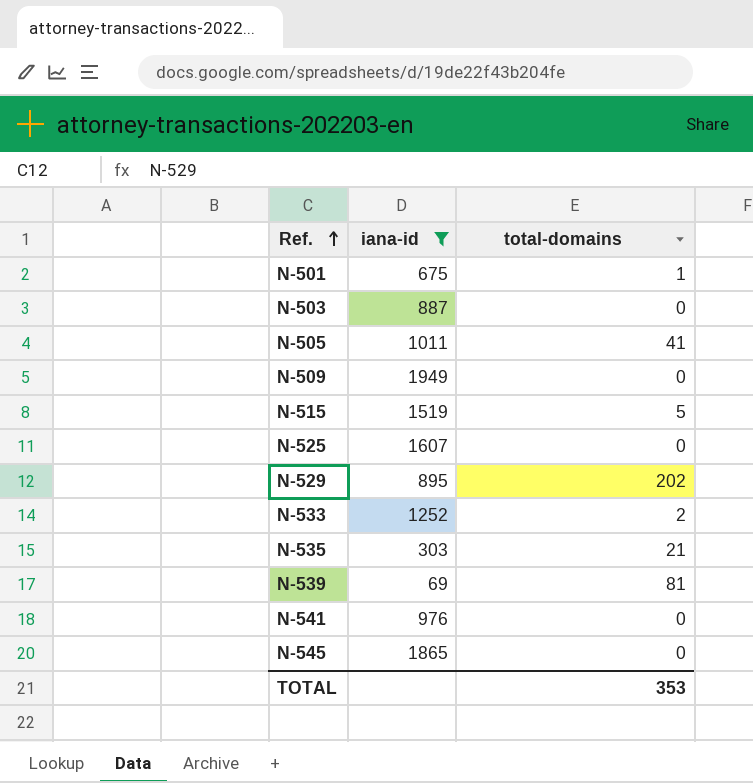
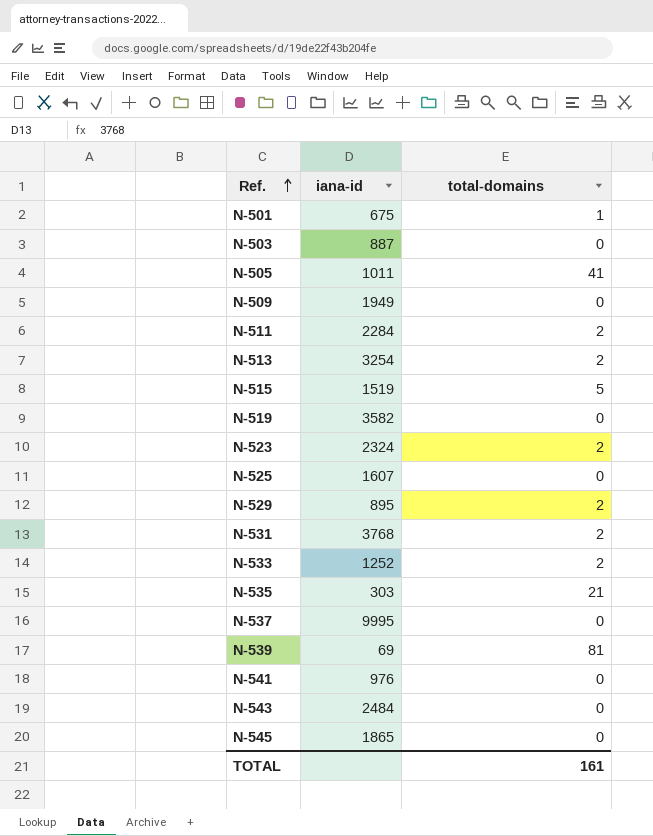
filter: iana-id <= 1949 -> none
N-529 | total-domains: 202 -> 2
TOTAL | total-domains: 353 -> 161

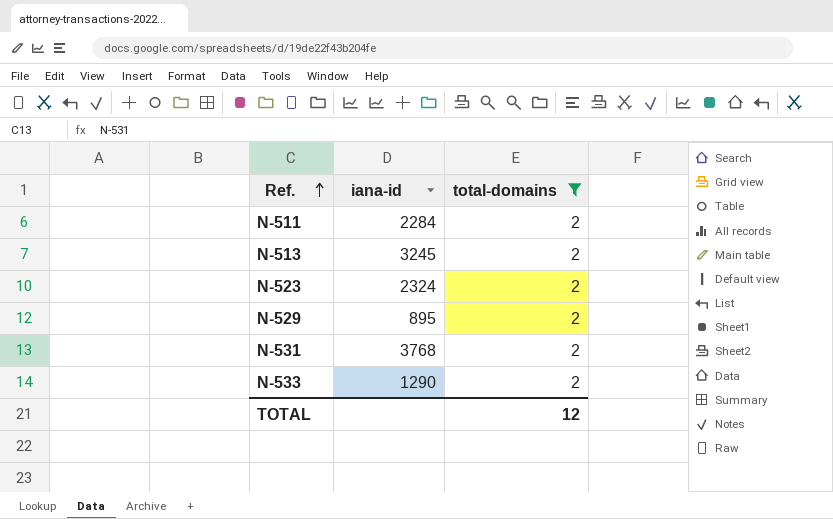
filter: none -> total-domains = 2
N-513 | iana-id: 3254 -> 3245
N-533 | iana-id: 1252 -> 1290
TOTAL | total-domains: 161 -> 12

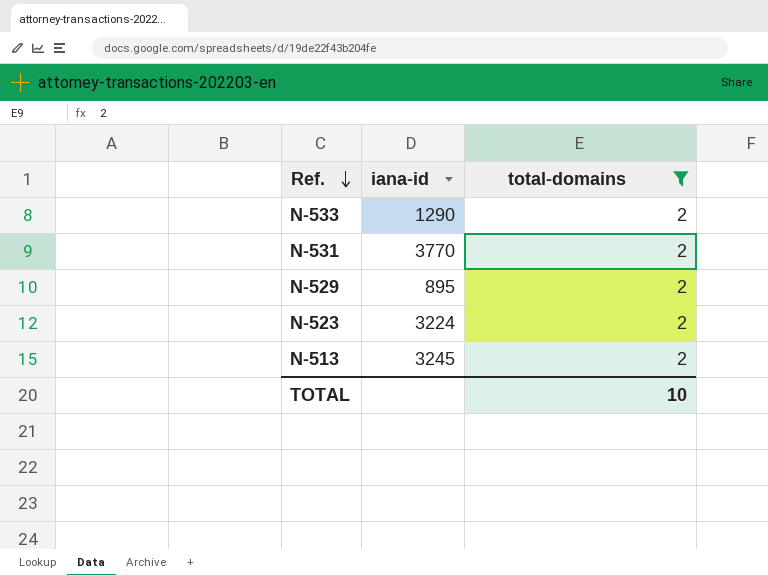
row order: Ref. ascending -> Ref. descending
row N-511: 2284 | 2 -> none
N-531 | iana-id: 3768 -> 3770
N-523 | iana-id: 2324 -> 3224
TOTAL | total-domains: 12 -> 10

